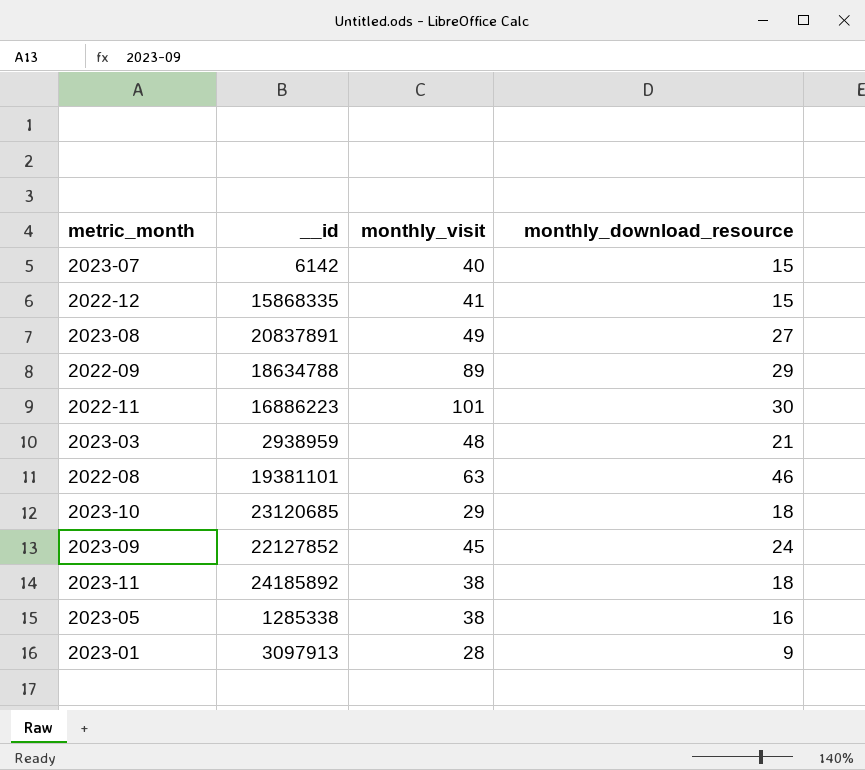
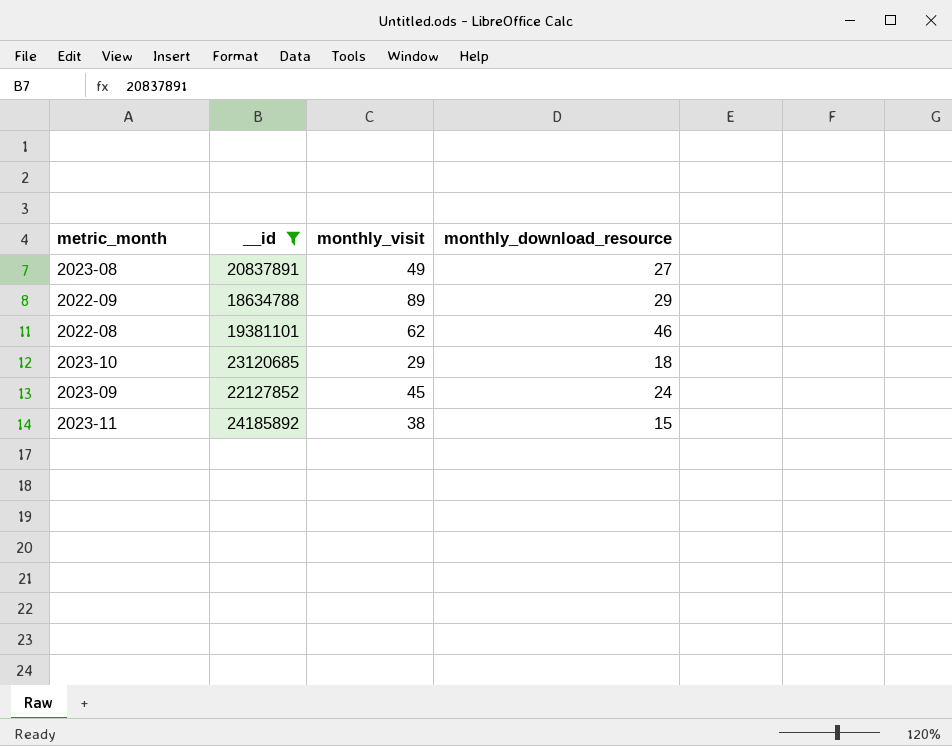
filter: none -> __id >= 18634788
2022-08 | monthly_visit: 63 -> 62
2023-11 | monthly_download_resource: 18 -> 15

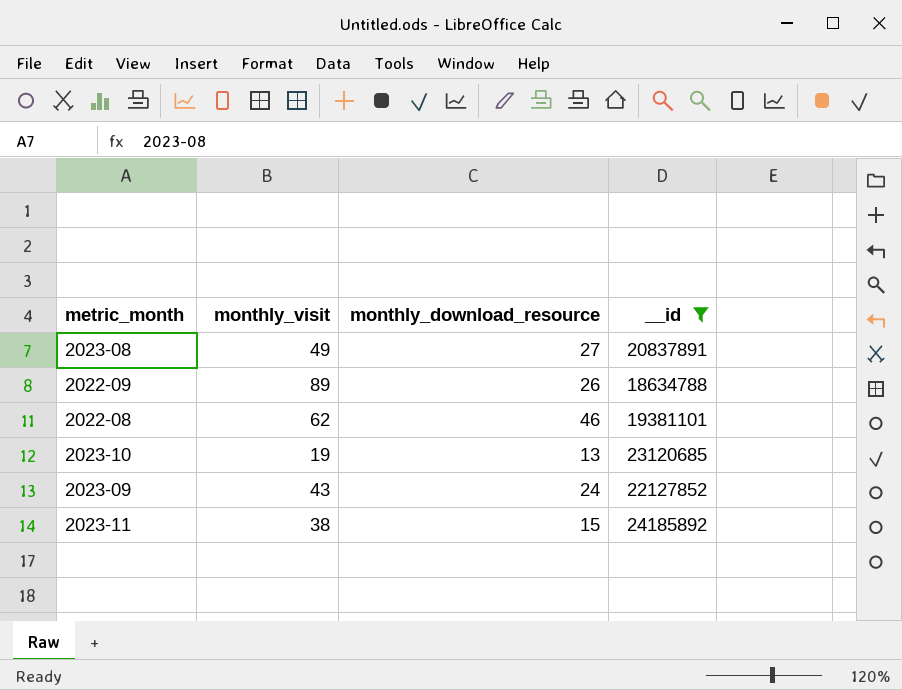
column __id | position: 2 -> 4
2022-09 | monthly_download_resource: 29 -> 26
2023-10 | monthly_visit: 29 -> 19
2023-10 | monthly_download_resource: 18 -> 13
2023-09 | monthly_visit: 45 -> 43

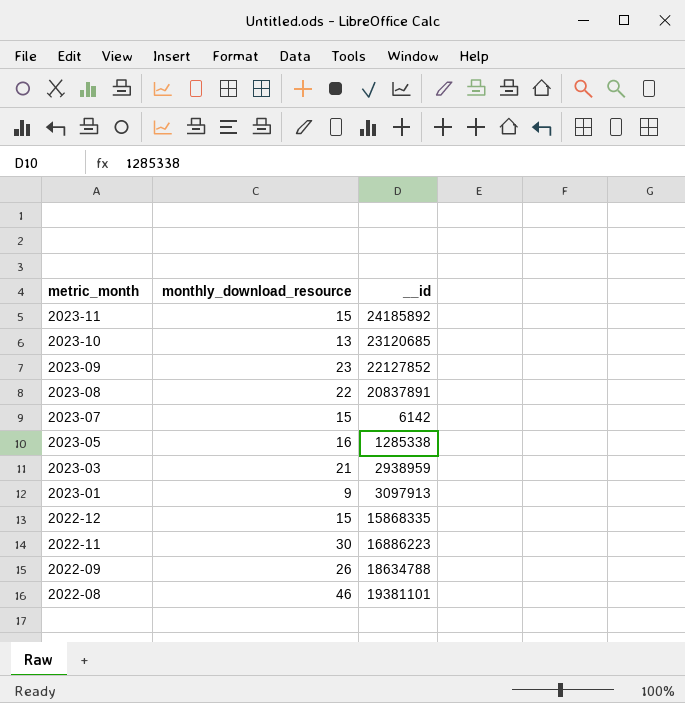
filter: __id >= 18634788 -> none
row order: none -> metric_month descending
column monthly_visit | position: 2 -> none
2023-09 | monthly_download_resource: 24 -> 23
2023-08 | monthly_download_resource: 27 -> 22

